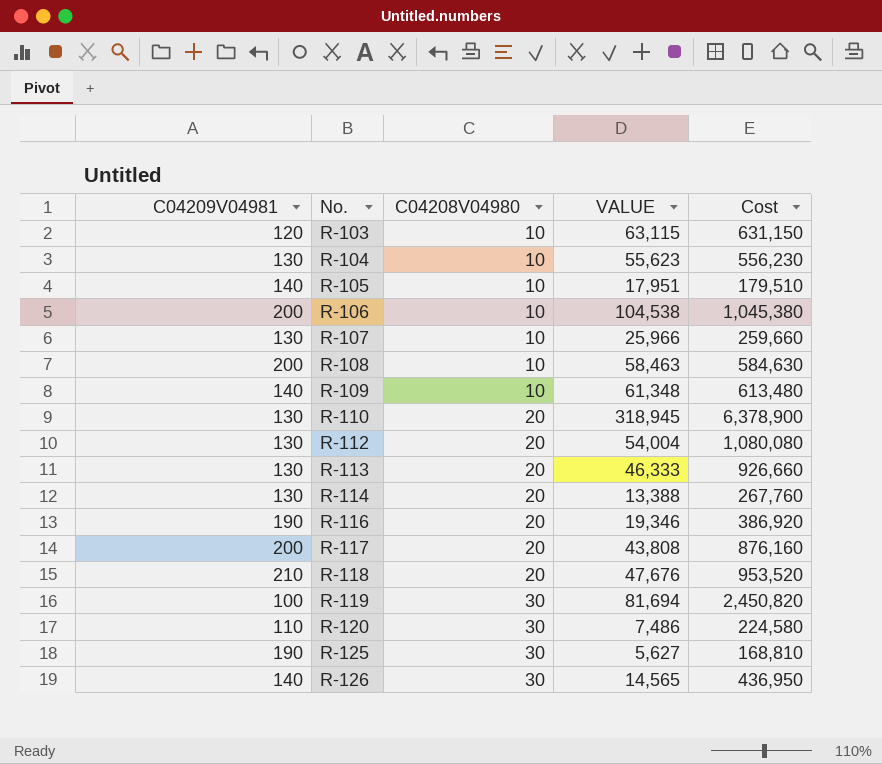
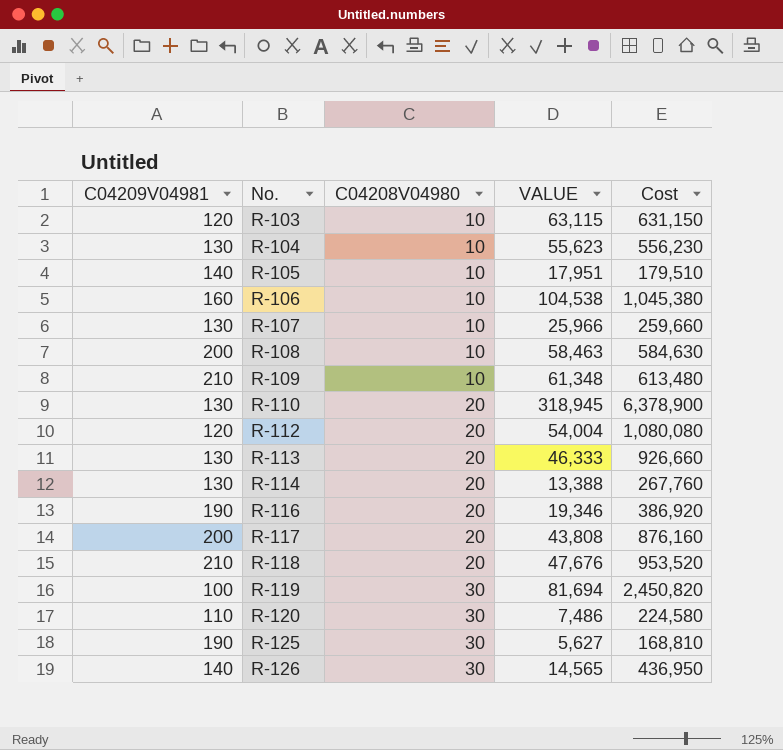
R-106 | C04209V04981: 200 -> 160
R-109 | C04209V04981: 140 -> 210
R-112 | C04209V04981: 130 -> 120

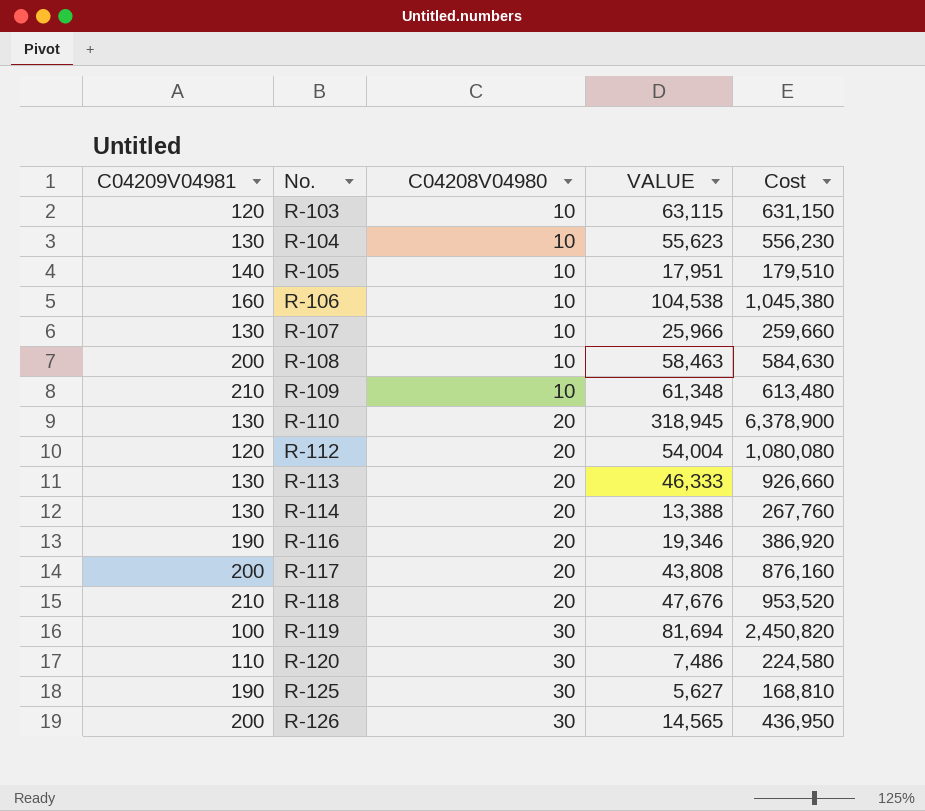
R-126 | C04209V04981: 140 -> 200

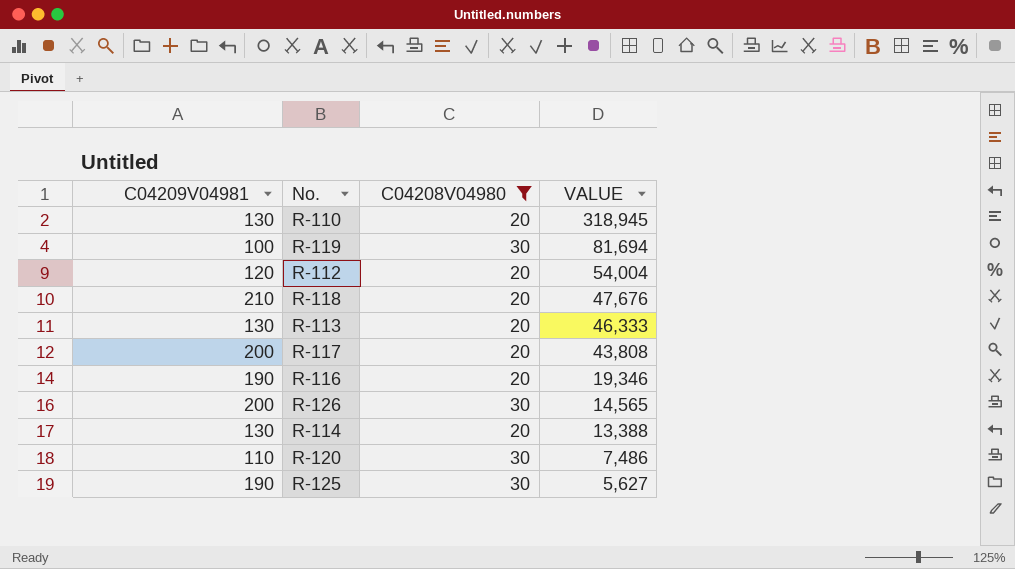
filter: none -> C04208V04980 != 10
row order: No. ascending -> VALUE descending
column Cost | formula: [C04208V04980] * [VALUE] -> none

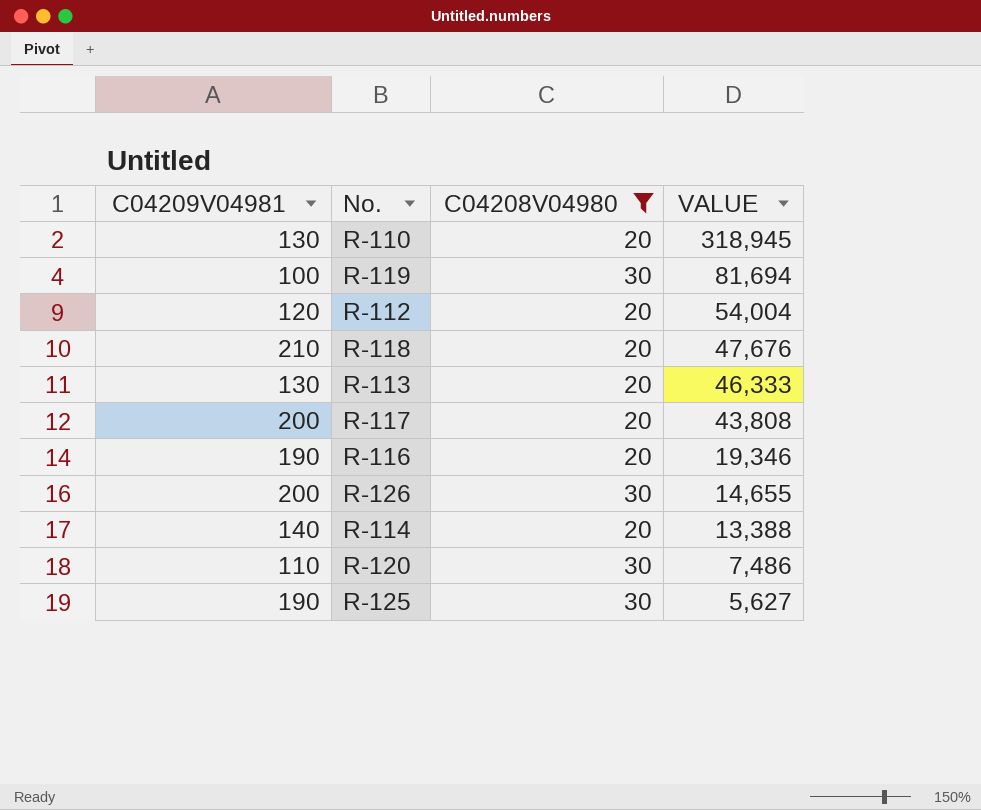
R-126 | VALUE: 14,565 -> 14,655
R-114 | C04209V04981: 130 -> 140

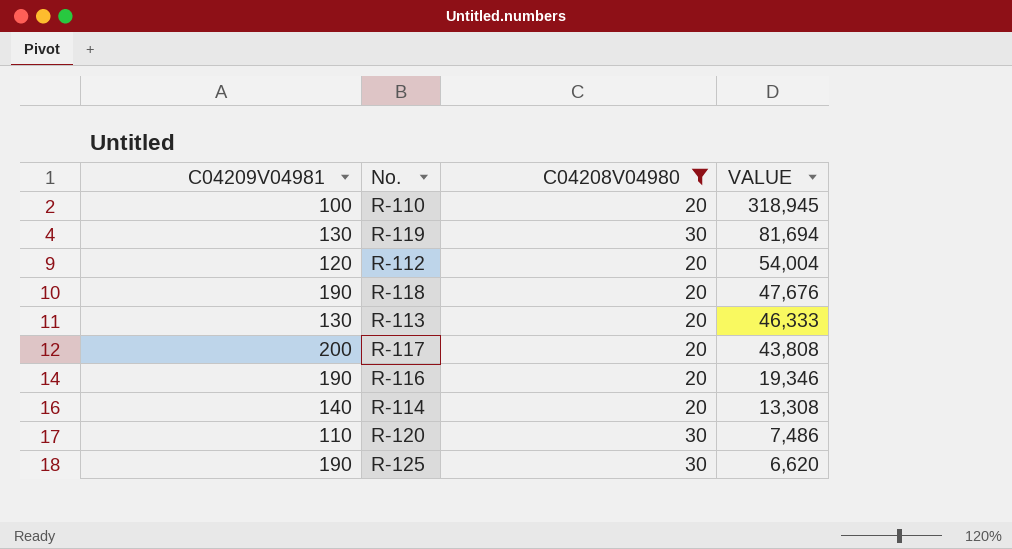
row R-126: 200 | 30 | 14,655 -> none
R-110 | C04209V04981: 130 -> 100
R-119 | C04209V04981: 100 -> 130
R-118 | C04209V04981: 210 -> 190
R-114 | VALUE: 13,388 -> 13,308
R-125 | VALUE: 5,627 -> 6,620

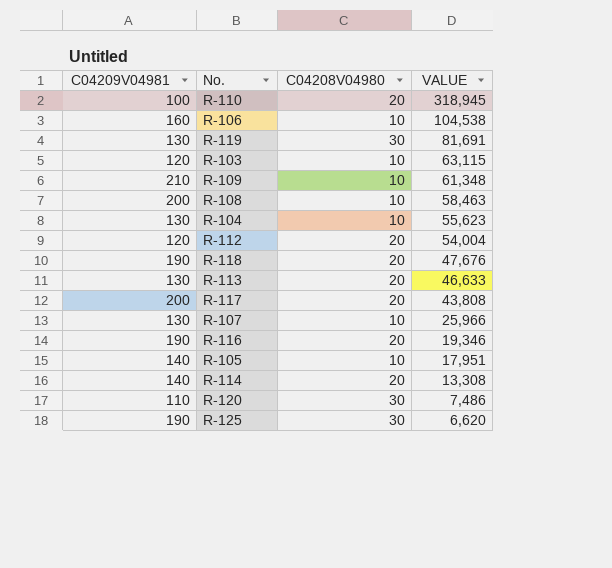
filter: C04208V04980 != 10 -> none
R-119 | VALUE: 81,694 -> 81,691
R-113 | VALUE: 46,333 -> 46,633

